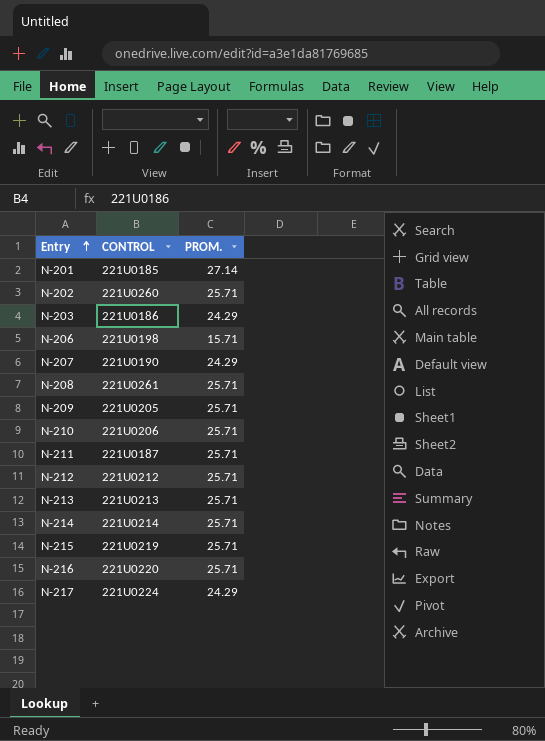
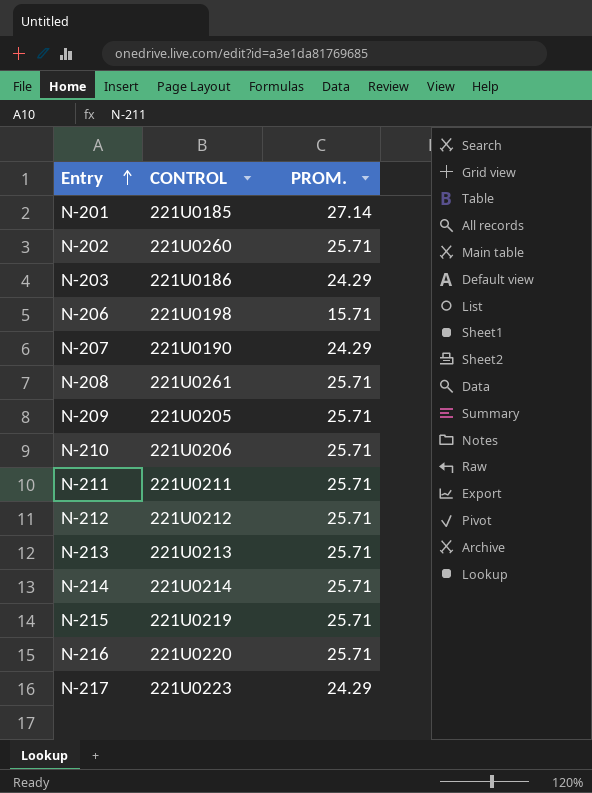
N-211 | CONTROL: 221U0187 -> 221U0211
N-217 | CONTROL: 221U0224 -> 221U0223

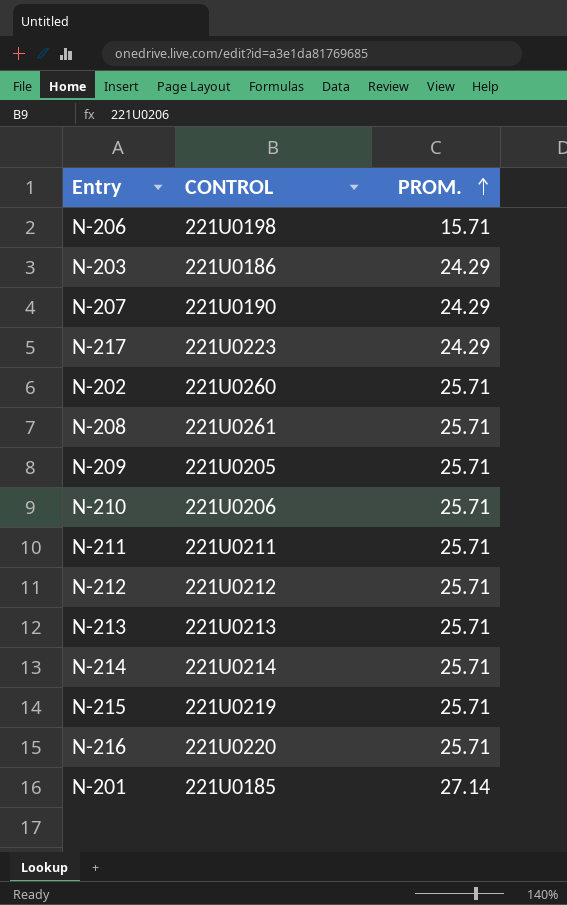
row order: Entry ascending -> PROM. ascending

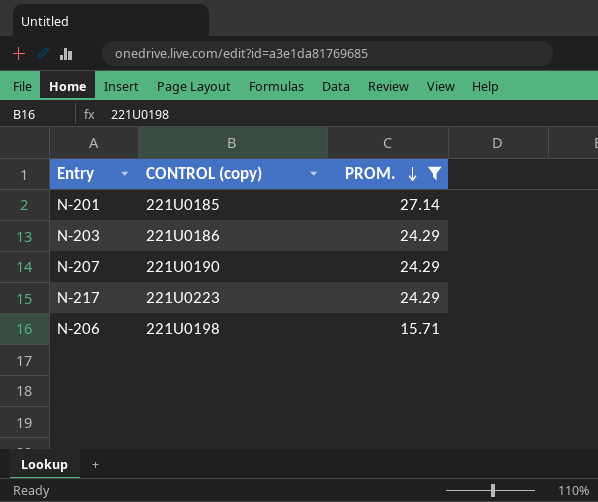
filter: none -> PROM. != 25.71
row order: PROM. ascending -> PROM. descending
column name: CONTROL -> CONTROL (copy)

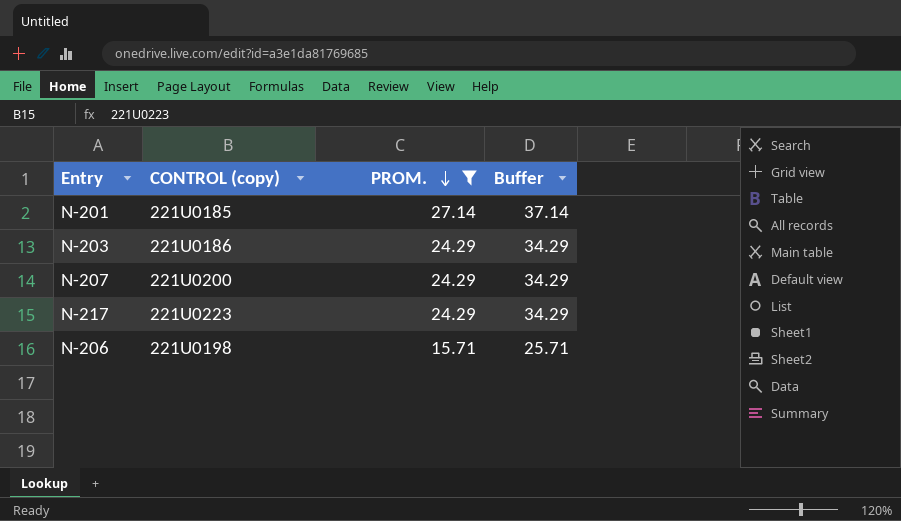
column Buffer | formula: none -> [PROM.] + 10
N-207 | CONTROL (copy): 221U0190 -> 221U0200

